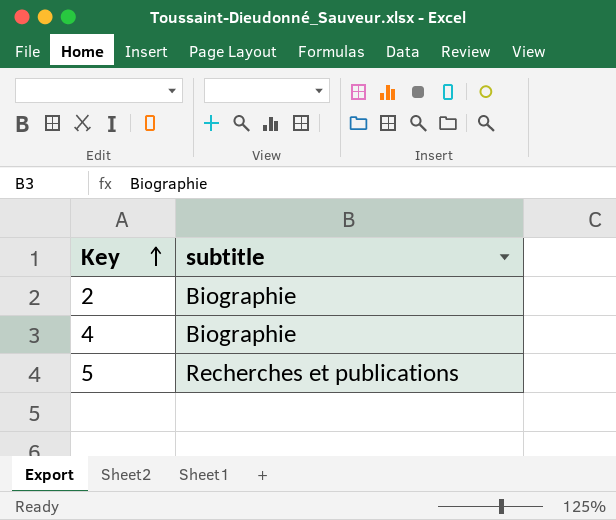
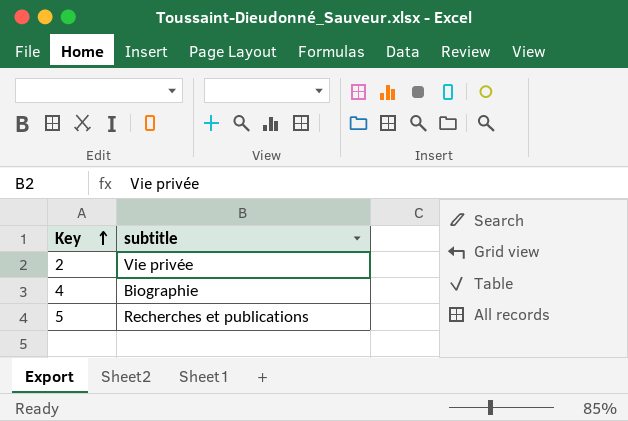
2 | subtitle: Biographie -> Vie privée

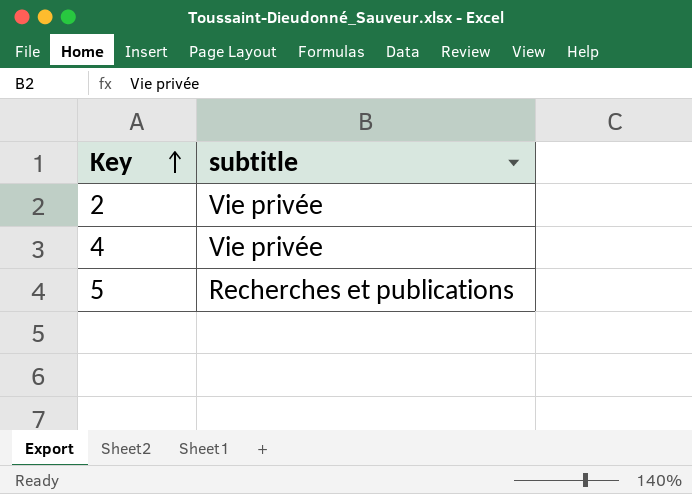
4 | subtitle: Biographie -> Vie privée

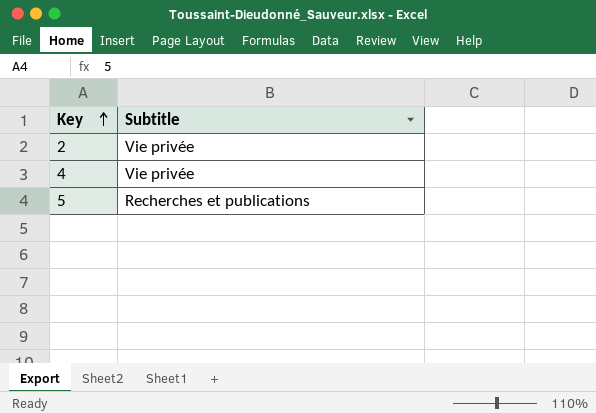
column name: subtitle -> Subtitle

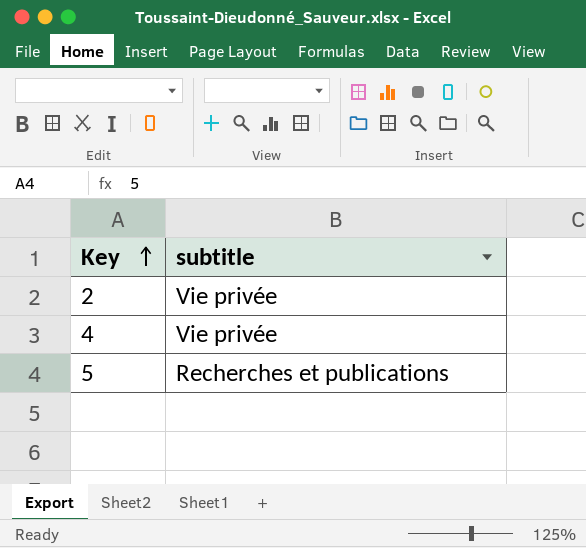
column name: Subtitle -> subtitle

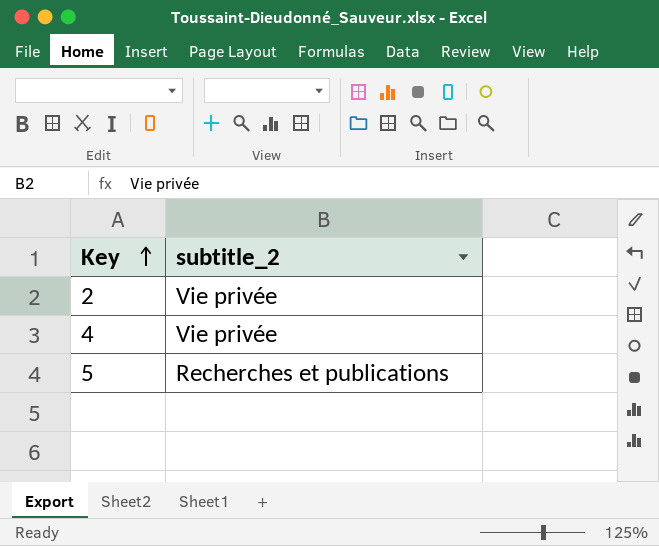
column name: subtitle -> subtitle_2

